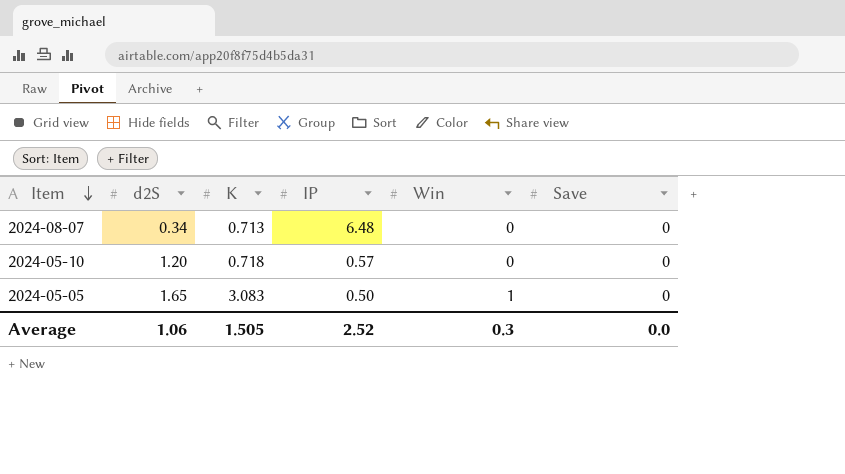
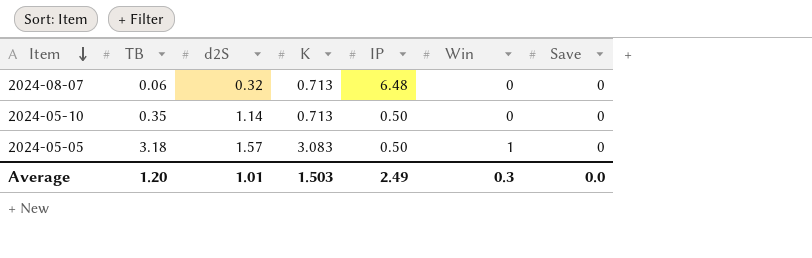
column TB | position: none -> 2
2024-08-07 | d2S: 0.34 -> 0.32
2024-05-10 | d2S: 1.20 -> 1.14
2024-05-10 | K: 0.718 -> 0.713
2024-05-10 | IP: 0.57 -> 0.50
2024-05-05 | d2S: 1.65 -> 1.57
Average | d2S: 1.06 -> 1.01
Average | K: 1.505 -> 1.503
Average | IP: 2.52 -> 2.49

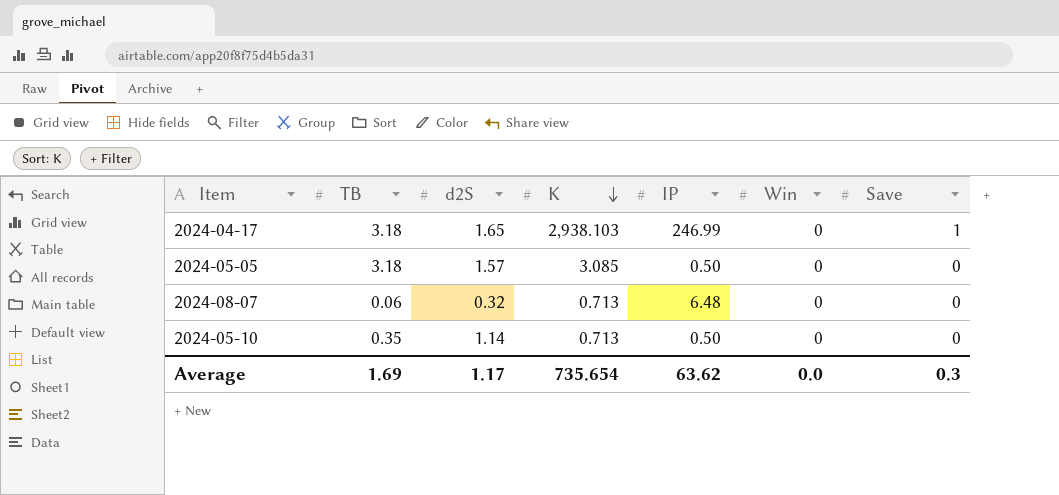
row order: Item descending -> K descending
row 2024-04-17: none -> 3.18 | 1.65 | 2,938.103 | 246.99 | 0 | 1
2024-05-05 | K: 3.083 -> 3.085
2024-05-05 | Win: 1 -> 0
Average | TB: 1.20 -> 1.69
Average | d2S: 1.01 -> 1.17
Average | K: 1.503 -> 735.654
Average | IP: 2.49 -> 63.62
Average | Win: 0.3 -> 0.0
Average | Save: 0.0 -> 0.3

